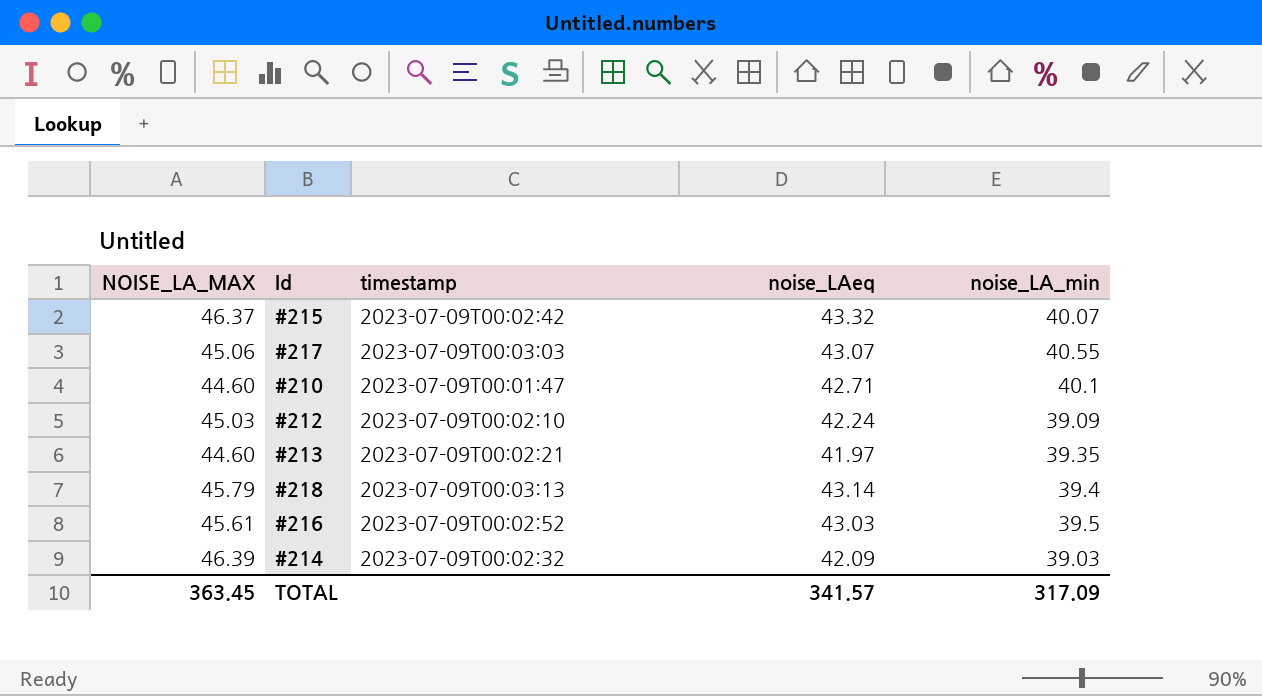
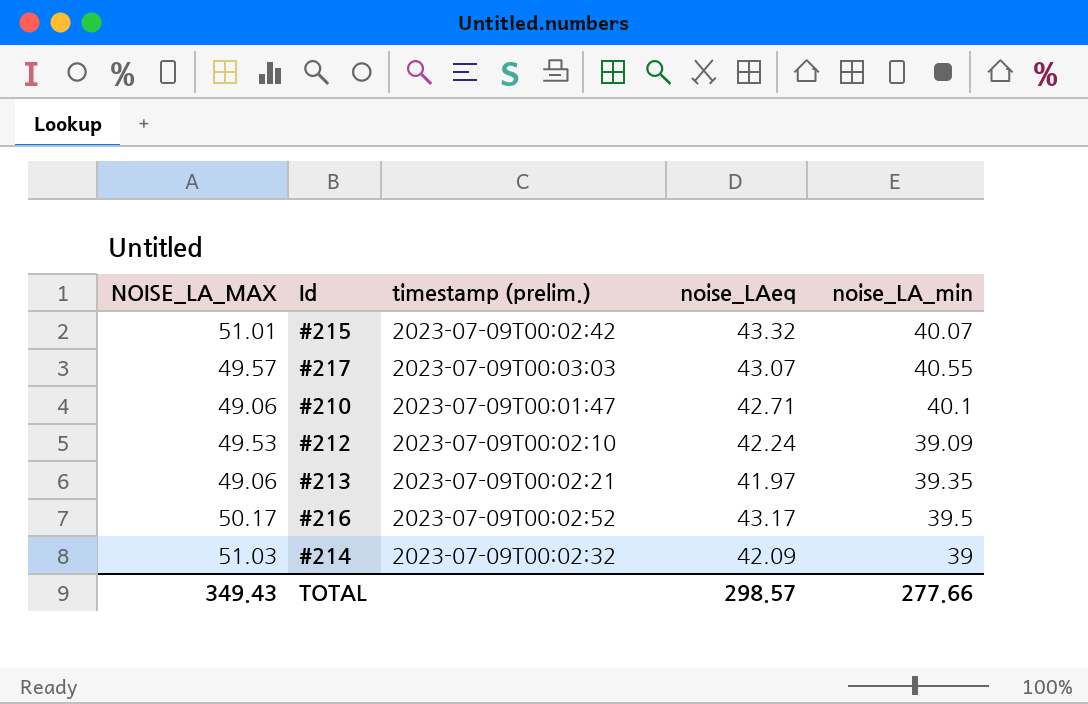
column name: timestamp -> timestamp (prelim.)
row #218: 45.79 | 2023-07-09T00:03:13 | 43.14 | 39.4 -> none
#215 | NOISE_LA_MAX: 46.37 -> 51.01
#217 | NOISE_LA_MAX: 45.06 -> 49.57
#210 | NOISE_LA_MAX: 44.60 -> 49.06
#212 | NOISE_LA_MAX: 45.03 -> 49.53
#213 | NOISE_LA_MAX: 44.60 -> 49.06
#216 | NOISE_LA_MAX: 45.61 -> 50.17
#216 | noise_LAeq: 43.03 -> 43.17
#214 | NOISE_LA_MAX: 46.39 -> 51.03
#214 | noise_LA_min: 39.03 -> 39
TOTAL | NOISE_LA_MAX: 363.45 -> 349.43
TOTAL | noise_LAeq: 341.57 -> 298.57
TOTAL | noise_LA_min: 317.09 -> 277.66

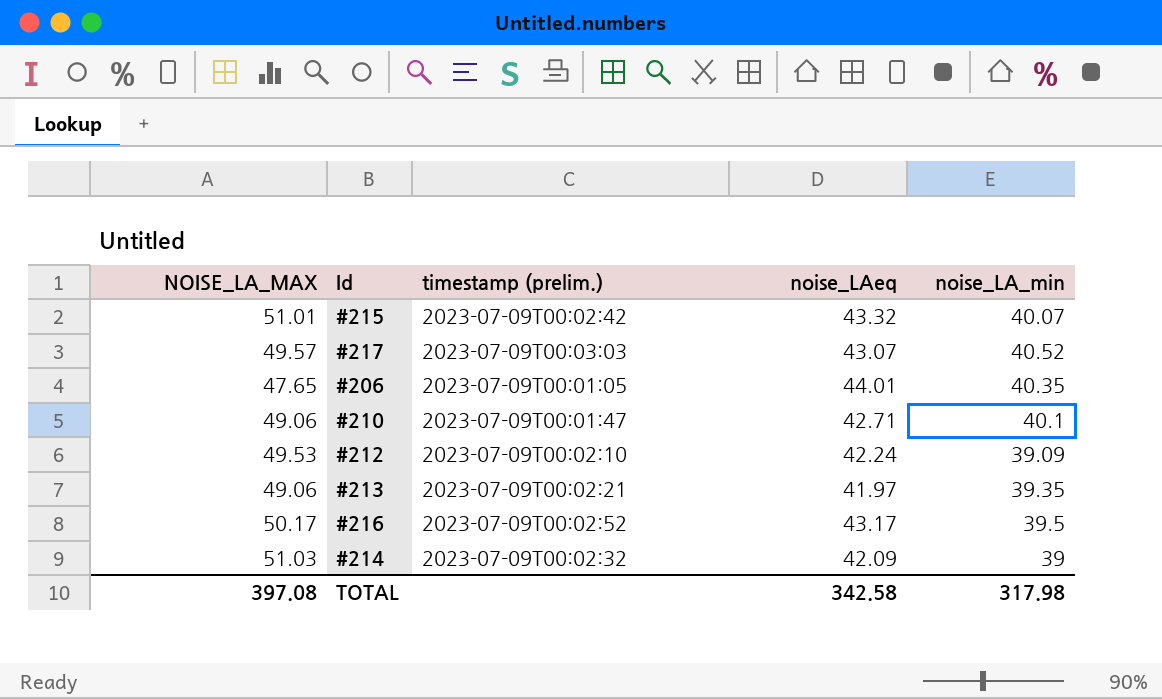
#217 | noise_LA_min: 40.55 -> 40.52
row #206: none -> 47.65 | 2023-07-09T00:01:05 | 44.01 | 40.35
TOTAL | NOISE_LA_MAX: 349.43 -> 397.08
TOTAL | noise_LAeq: 298.57 -> 342.58
TOTAL | noise_LA_min: 277.66 -> 317.98

